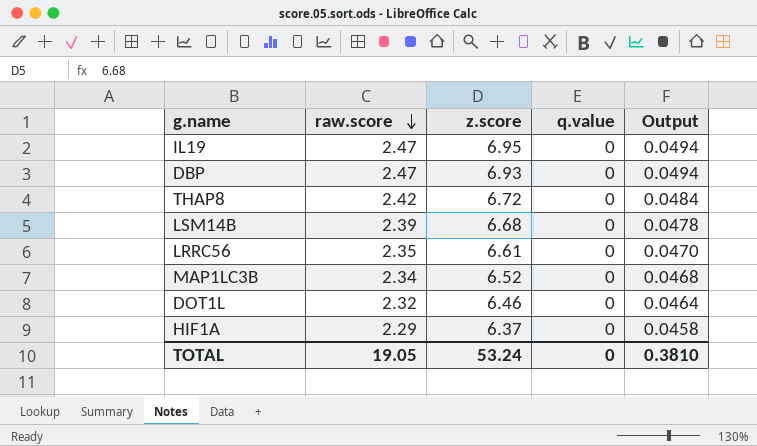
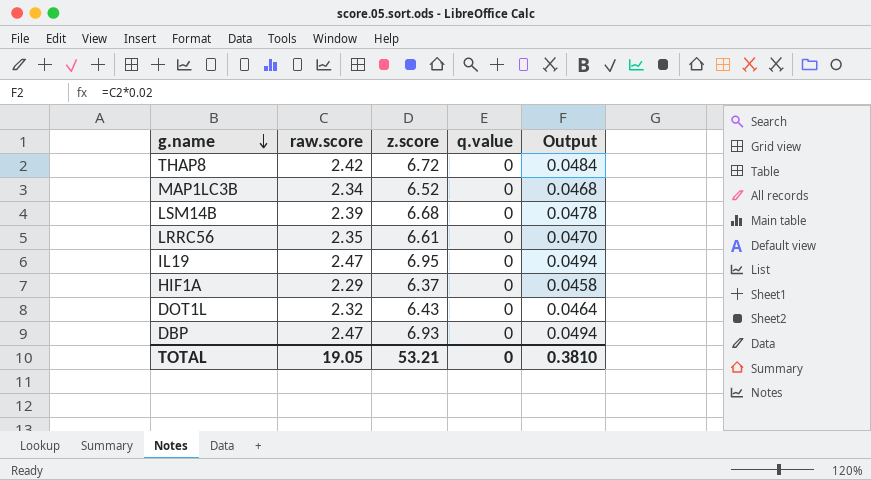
row order: raw.score descending -> g.name descending
DOT1L | z.score: 6.46 -> 6.43
TOTAL | z.score: 53.24 -> 53.21

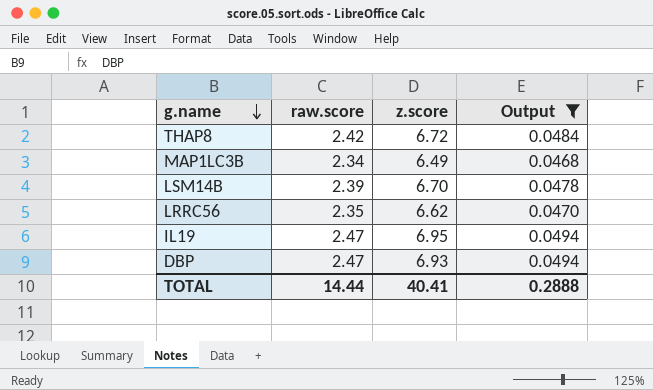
filter: none -> Output >= 0.0468
column q.value | position: 4 -> none
MAP1LC3B | z.score: 6.52 -> 6.49
LSM14B | z.score: 6.68 -> 6.70
LRRC56 | z.score: 6.61 -> 6.62
TOTAL | raw.score: 19.05 -> 14.44
TOTAL | z.score: 53.21 -> 40.41
TOTAL | Output: 0.3810 -> 0.2888

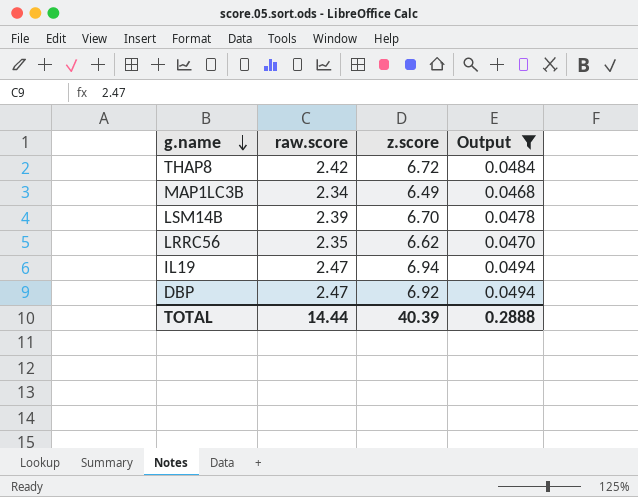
IL19 | z.score: 6.95 -> 6.94
DBP | z.score: 6.93 -> 6.92
TOTAL | z.score: 40.41 -> 40.39

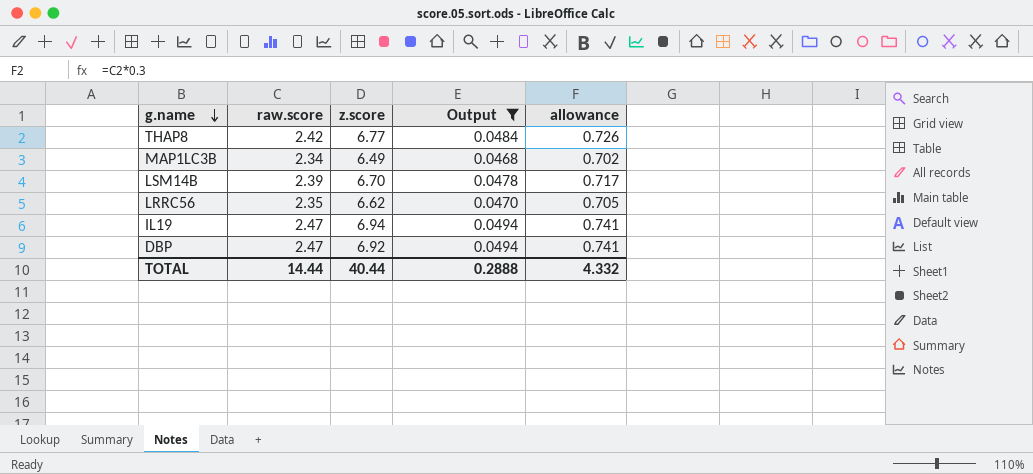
column allowance | formula: none -> [raw.score] * 0.3
THAP8 | z.score: 6.72 -> 6.77
TOTAL | z.score: 40.39 -> 40.44

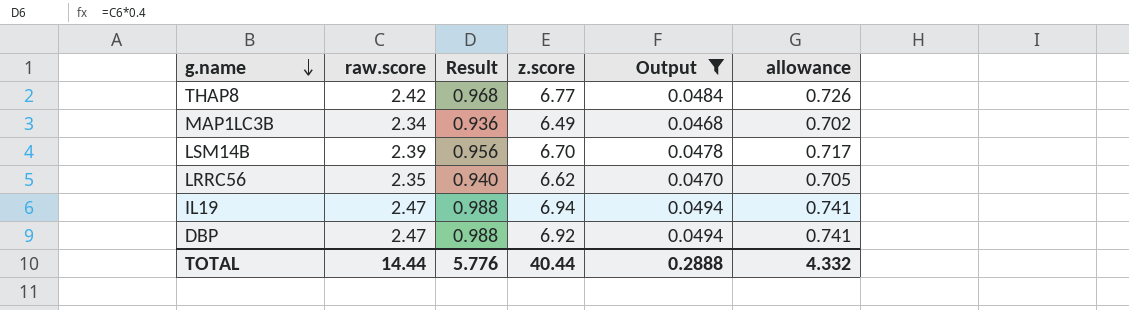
column Result | formula: none -> [raw.score] * 0.4

